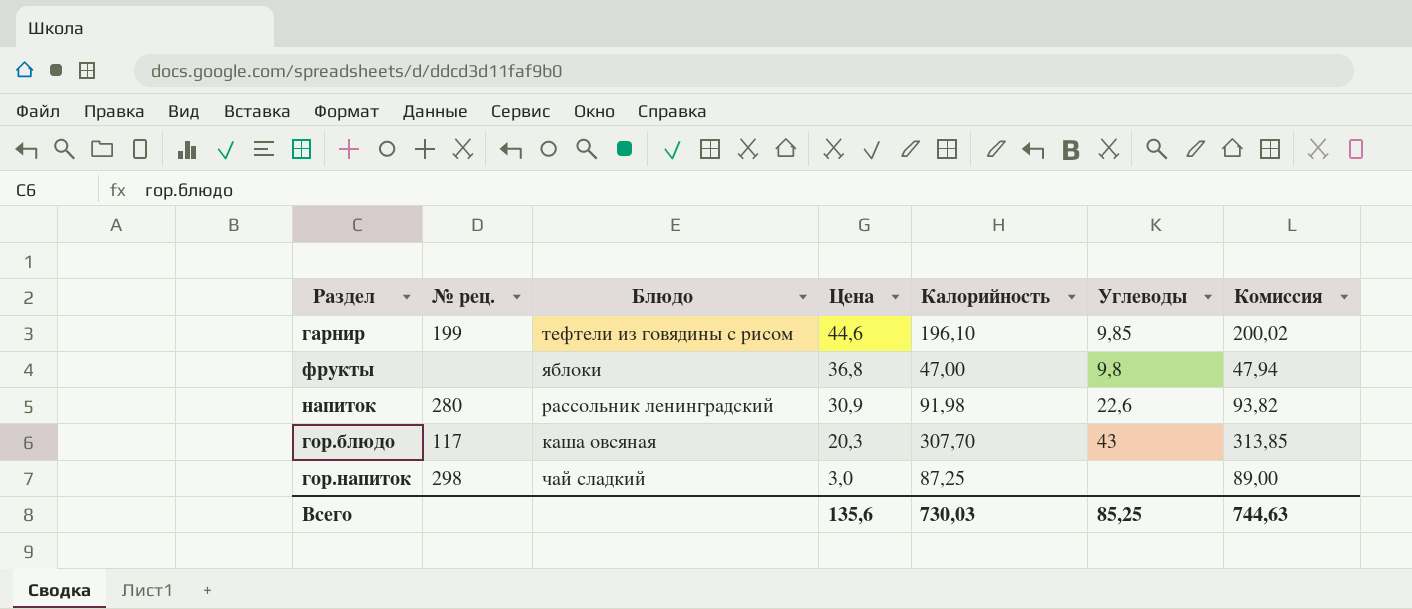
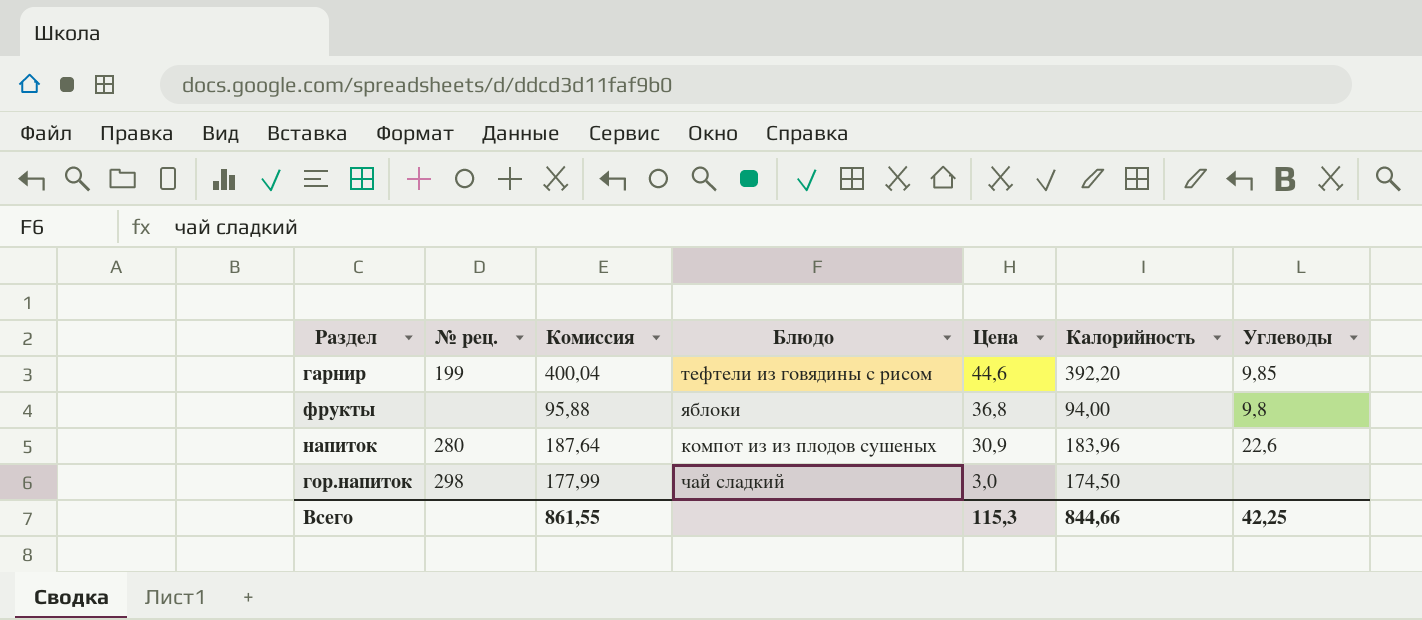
column Комиссия | position: 7 -> 3
row гор.блюдо: 117 | каша овсяная | 20,3 | 307,70 | 43 | 313,85 -> none
гарнир | Комиссия: 200,02 -> 400,04
гарнир | Калорийность: 196,10 -> 392,20
фрукты | Комиссия: 47,94 -> 95,88
фрукты | Калорийность: 47,00 -> 94,00
напиток | Комиссия: 93,82 -> 187,64
напиток | Блюдо: рассольник ленинградский -> компот из из плодов сушеных
напиток | Калорийность: 91,98 -> 183,96
гор.напиток | Комиссия: 89,00 -> 177,99
гор.напиток | Калорийность: 87,25 -> 174,50
Всего | Комиссия: 744,63 -> 861,55
Всего | Цена: 135,6 -> 115,3
Всего | Калорийность: 730,03 -> 844,66
Всего | Углеводы: 85,25 -> 42,25

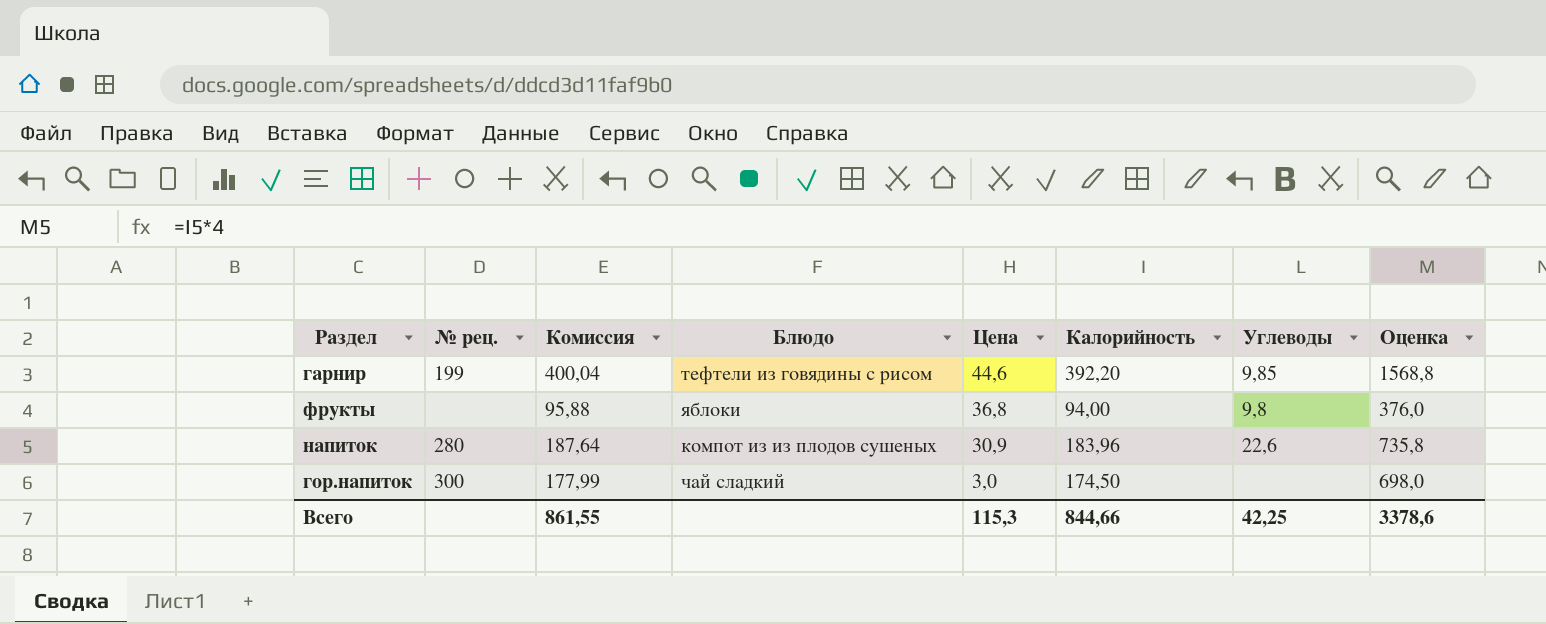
column Оценка | formula: none -> [Калорийность] * 4
гор.напиток | № рец.: 298 -> 300

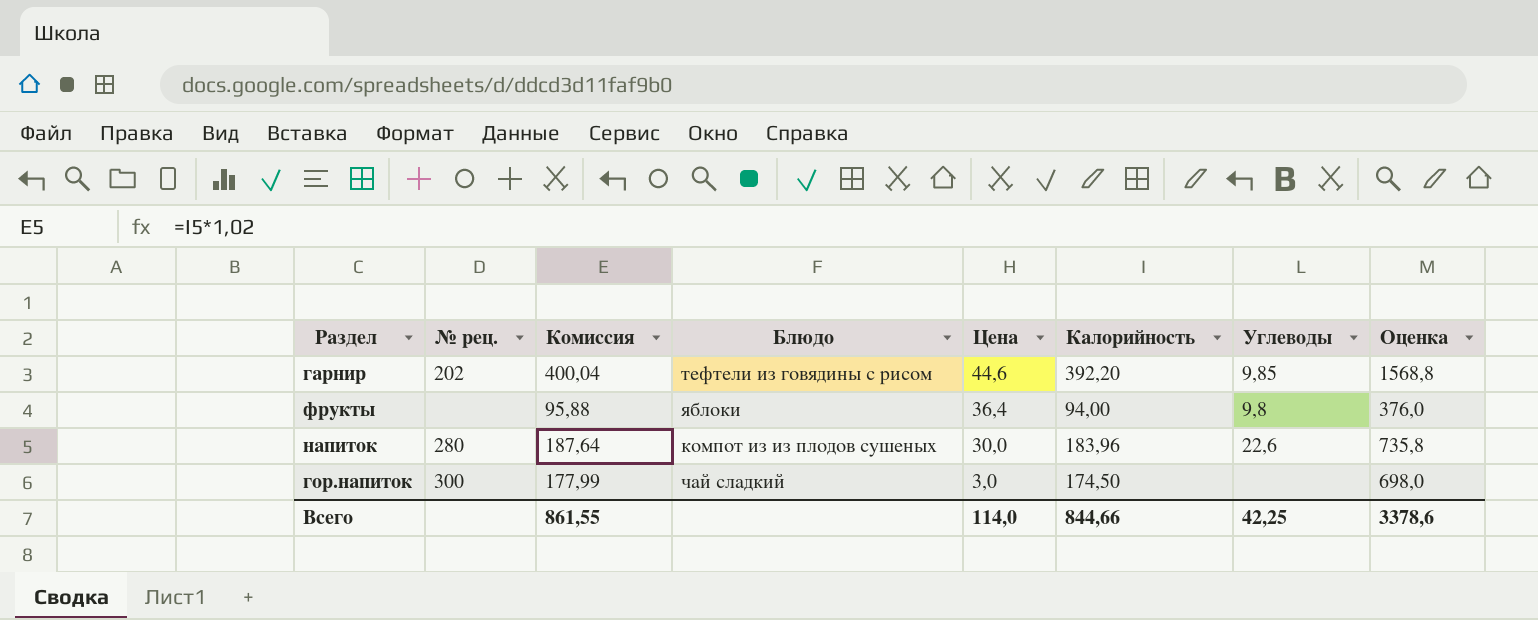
гарнир | № рец.: 199 -> 202
фрукты | Цена: 36,8 -> 36,4
напиток | Цена: 30,9 -> 30,0
Всего | Цена: 115,3 -> 114,0

